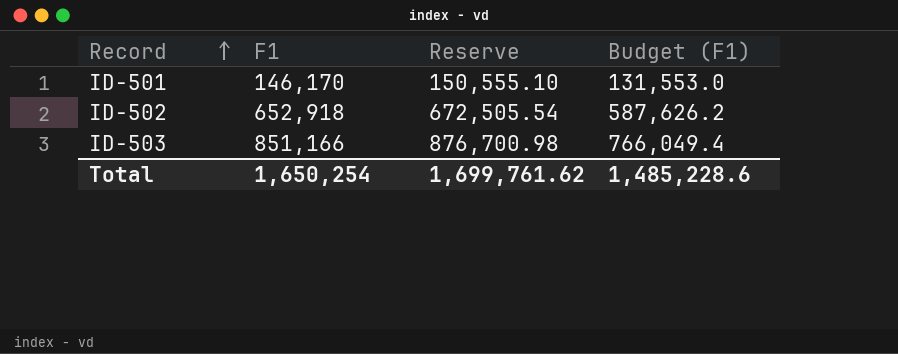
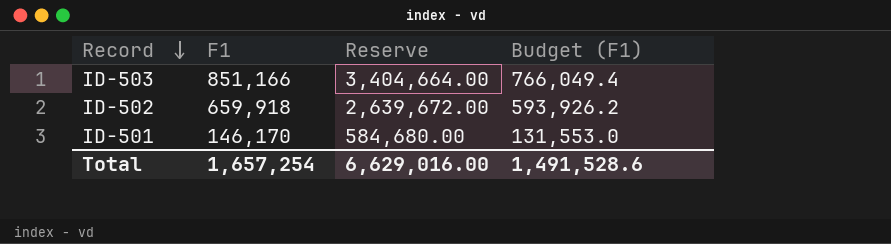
row order: Record ascending -> Record descending
column Reserve | formula: [F1] * 1.03 -> [F1] * 4
ID-502 | F1: 652,918 -> 659,918
ID-502 | Budget (F1): 587,626.2 -> 593,926.2
Total | F1: 1,650,254 -> 1,657,254
Total | Reserve: 1,699,761.62 -> 6,629,016.00
Total | Budget (F1): 1,485,228.6 -> 1,491,528.6

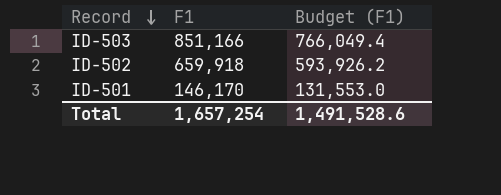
column Reserve | formula: [F1] * 4 -> none

